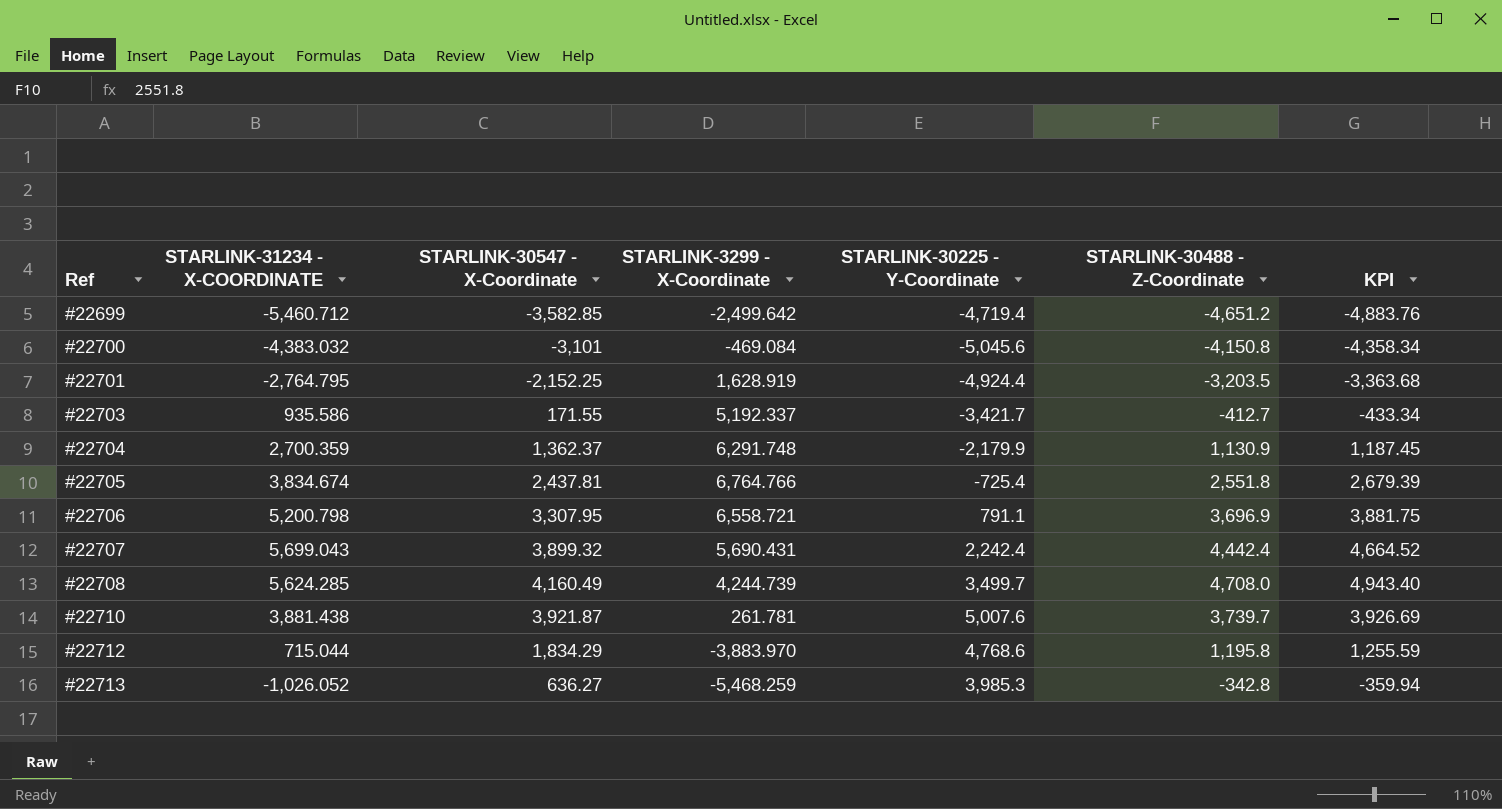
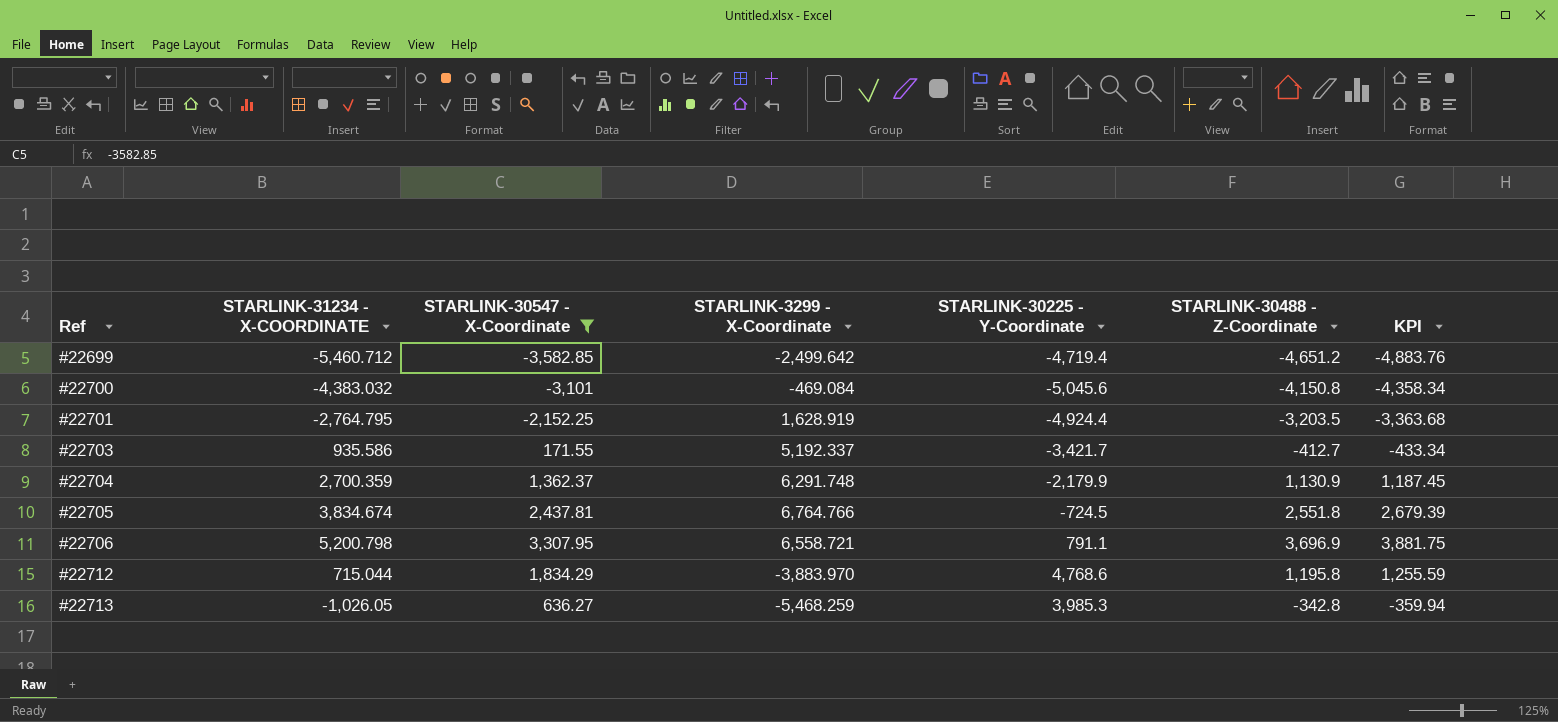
filter: none -> STARLINK-30547 - X-Coordinate <= 3,307.95
#22705 | STARLINK-30225 - Y-Coordinate: -725.4 -> -724.5
#22713 | STARLINK-31234 - X-COORDINATE: -1,026.052 -> -1,026.05

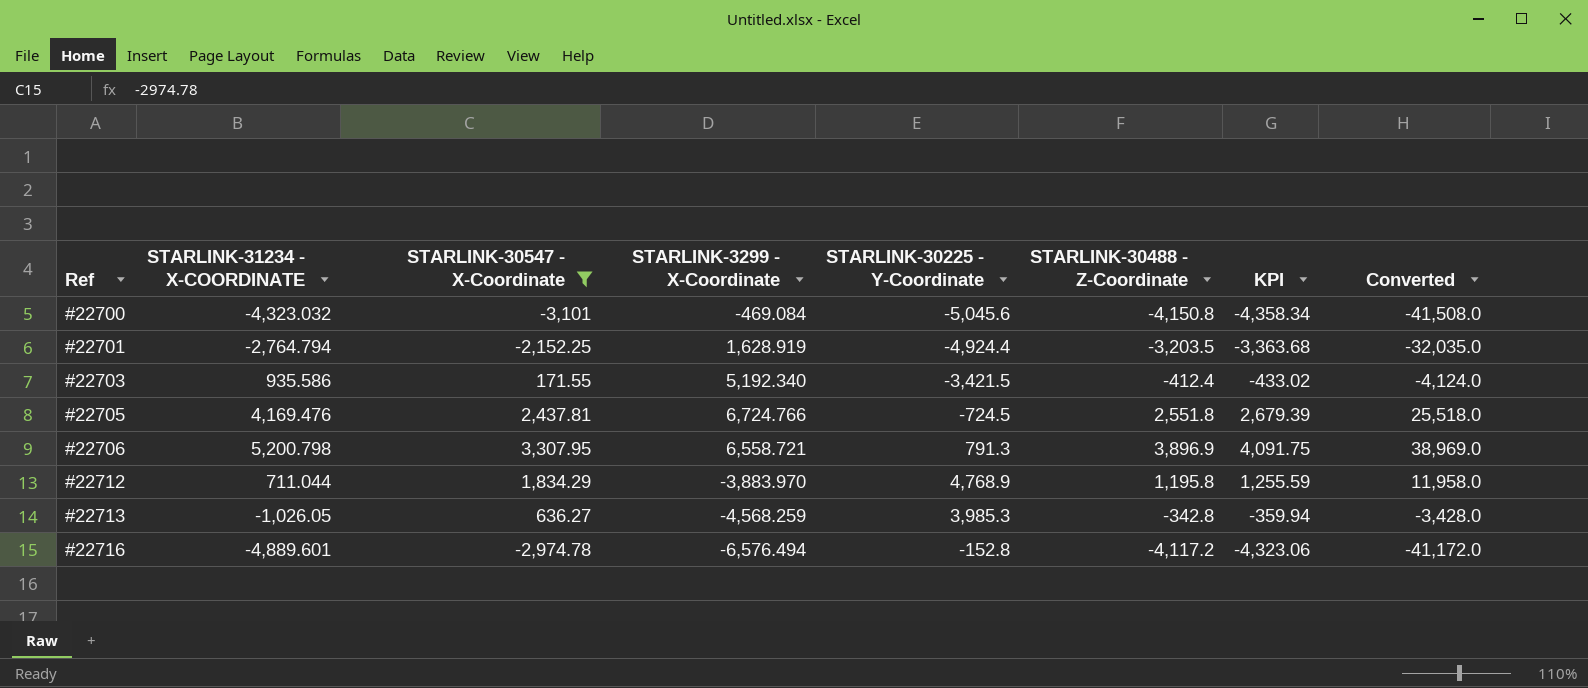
column Converted | formula: none -> [STARLINK-30488 - Z-Coordinate] * 10
row #22699: -5,460.712 | -3,582.85 | -2,499.642 | -4,719.4 | -4,651.2 | -4,883.76 -> none
row #22704: 2,700.359 | 1,362.37 | 6,291.748 | -2,179.9 | 1,130.9 | 1,187.45 -> none
#22700 | STARLINK-31234 - X-COORDINATE: -4,383.032 -> -4,323.032
#22701 | STARLINK-31234 - X-COORDINATE: -2,764.795 -> -2,764.794
#22703 | STARLINK-3299 - X-Coordinate: 5,192.337 -> 5,192.340
#22703 | STARLINK-30225 - Y-Coordinate: -3,421.7 -> -3,421.5
#22703 | STARLINK-30488 - Z-Coordinate: -412.7 -> -412.4
#22703 | KPI: -433.34 -> -433.02
#22705 | STARLINK-31234 - X-COORDINATE: 3,834.674 -> 4,169.476
#22705 | STARLINK-3299 - X-Coordinate: 6,764.766 -> 6,724.766
#22706 | STARLINK-30225 - Y-Coordinate: 791.1 -> 791.3
#22706 | STARLINK-30488 - Z-Coordinate: 3,696.9 -> 3,896.9
#22706 | KPI: 3,881.75 -> 4,091.75
#22712 | STARLINK-31234 - X-COORDINATE: 715.044 -> 711.044
#22712 | STARLINK-30225 - Y-Coordinate: 4,768.6 -> 4,768.9
#22713 | STARLINK-3299 - X-Coordinate: -5,468.259 -> -4,568.259
row #22716: none -> -4,889.601 | -2,974.78 | -6,576.494 | -152.8 | -4,117.2 | -4,323.06 | -41,172.0

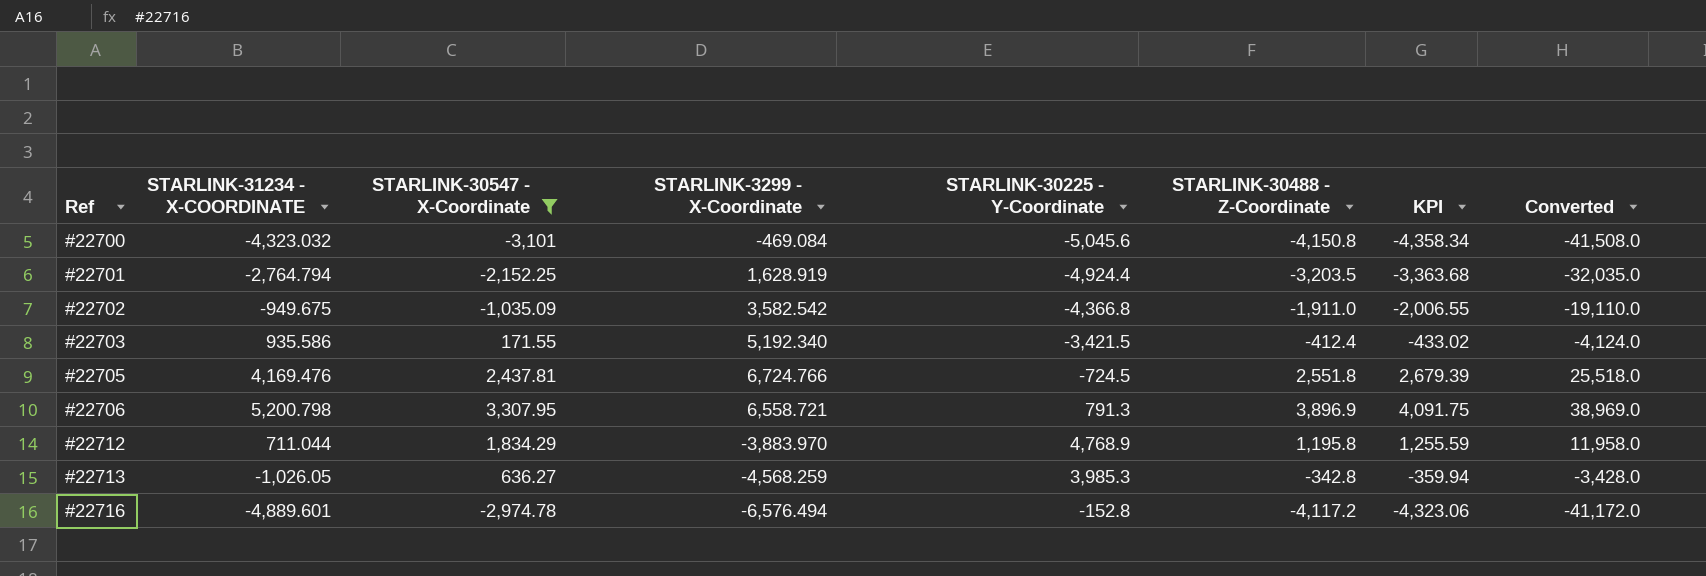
row #22702: none -> -949.675 | -1,035.09 | 3,582.542 | -4,366.8 | -1,911.0 | -2,006.55 | -19,110.0

